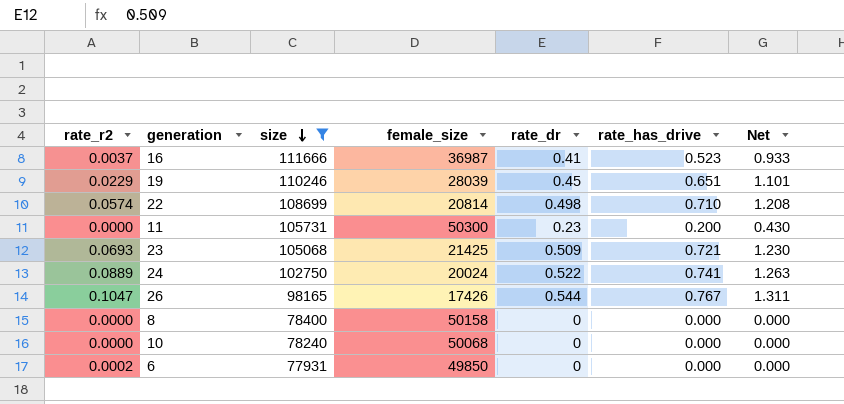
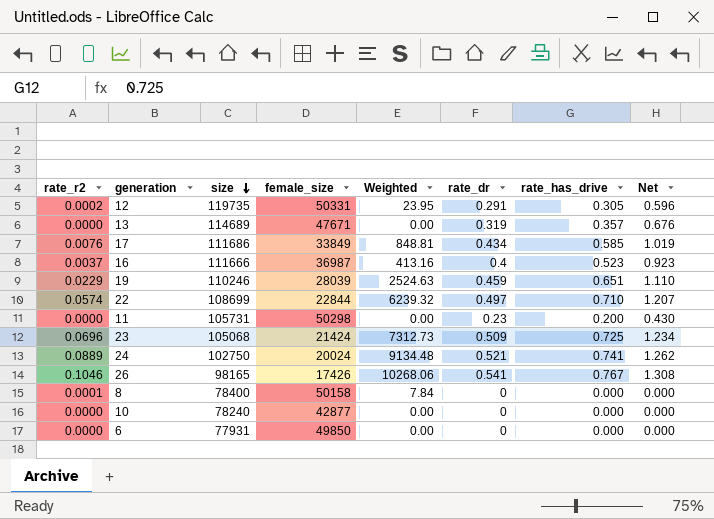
filter: size <= 111666 -> none
column Weighted | formula: none -> [rate_r2] * [size]
16 | rate_dr: 0.41 -> 0.4
16 | Net: 0.933 -> 0.923
19 | rate_dr: 0.45 -> 0.459
19 | Net: 1.101 -> 1.110
22 | female_size: 20814 -> 22844
22 | rate_dr: 0.498 -> 0.497
22 | Net: 1.208 -> 1.207
11 | female_size: 50300 -> 50298
23 | rate_r2: 0.0693 -> 0.0696
23 | female_size: 21425 -> 21424
23 | rate_has_drive: 0.721 -> 0.725
23 | Net: 1.230 -> 1.234
24 | rate_dr: 0.522 -> 0.521
24 | Net: 1.263 -> 1.262
26 | rate_r2: 0.1047 -> 0.1046
26 | rate_dr: 0.544 -> 0.541
26 | Net: 1.311 -> 1.308
8 | rate_r2: 0.0000 -> 0.0001
10 | female_size: 50068 -> 42877
6 | rate_r2: 0.0002 -> 0.0000

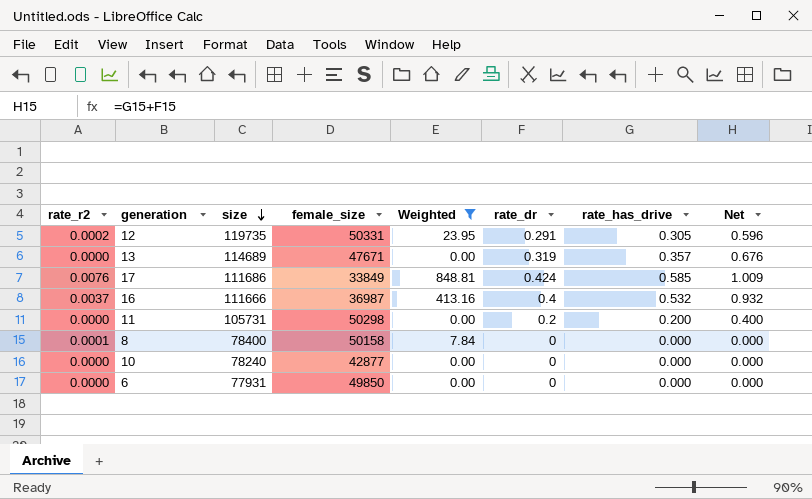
filter: none -> Weighted <= 848.81
17 | rate_dr: 0.434 -> 0.424
17 | Net: 1.019 -> 1.009
16 | rate_has_drive: 0.523 -> 0.532
16 | Net: 0.923 -> 0.932
11 | rate_dr: 0.23 -> 0.2
11 | Net: 0.430 -> 0.400

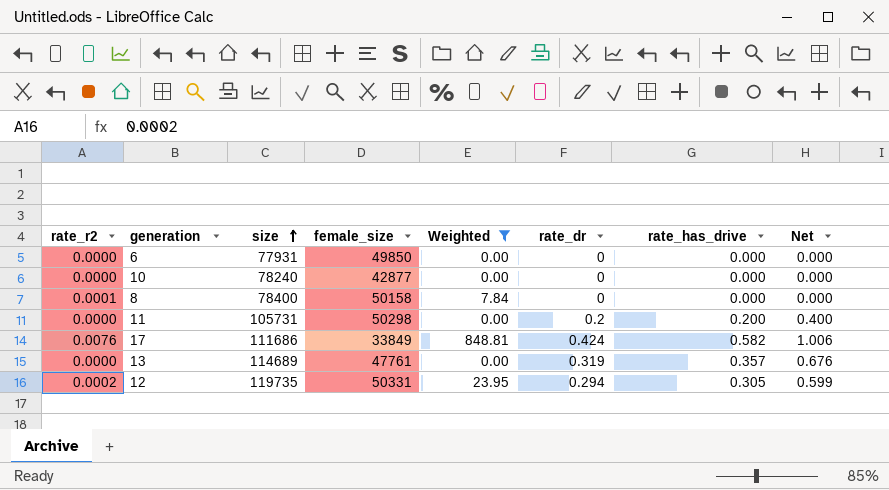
row order: size descending -> size ascending
row 16: 0.0037 | 111666 | 36987 | 413.16 | 0.4 | 0.532 | 0.932 -> none
17 | rate_has_drive: 0.585 -> 0.582
17 | Net: 1.009 -> 1.006
13 | female_size: 47671 -> 47761
12 | rate_dr: 0.291 -> 0.294
12 | Net: 0.596 -> 0.599

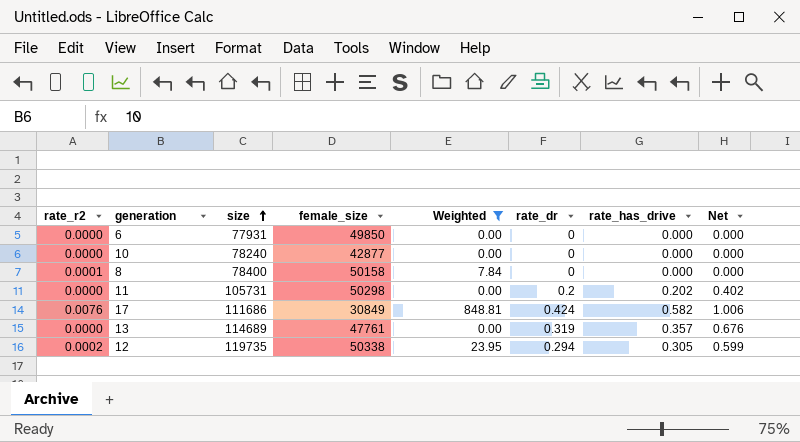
11 | rate_has_drive: 0.200 -> 0.202
11 | Net: 0.400 -> 0.402
17 | female_size: 33849 -> 30849
12 | female_size: 50331 -> 50338

